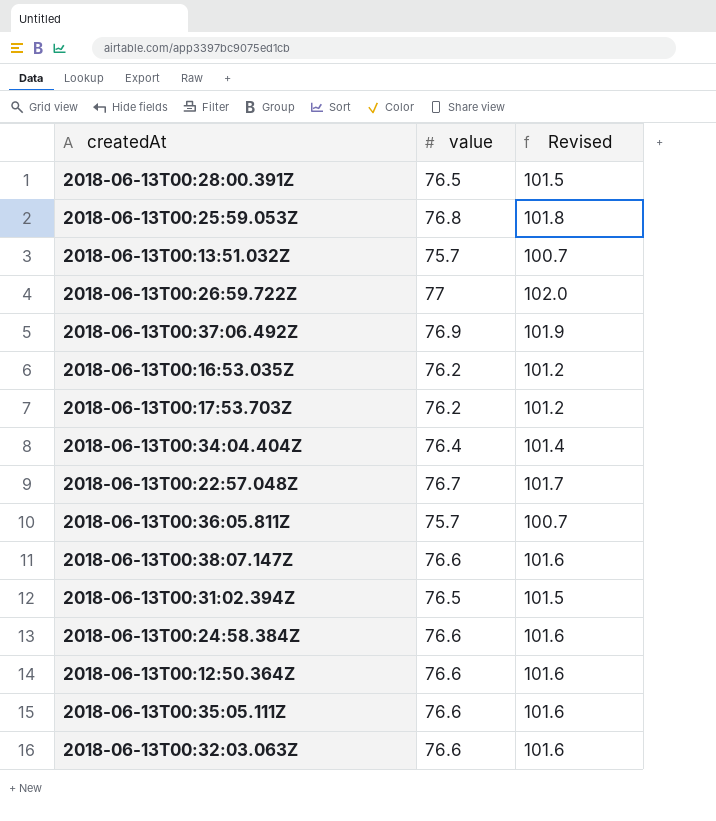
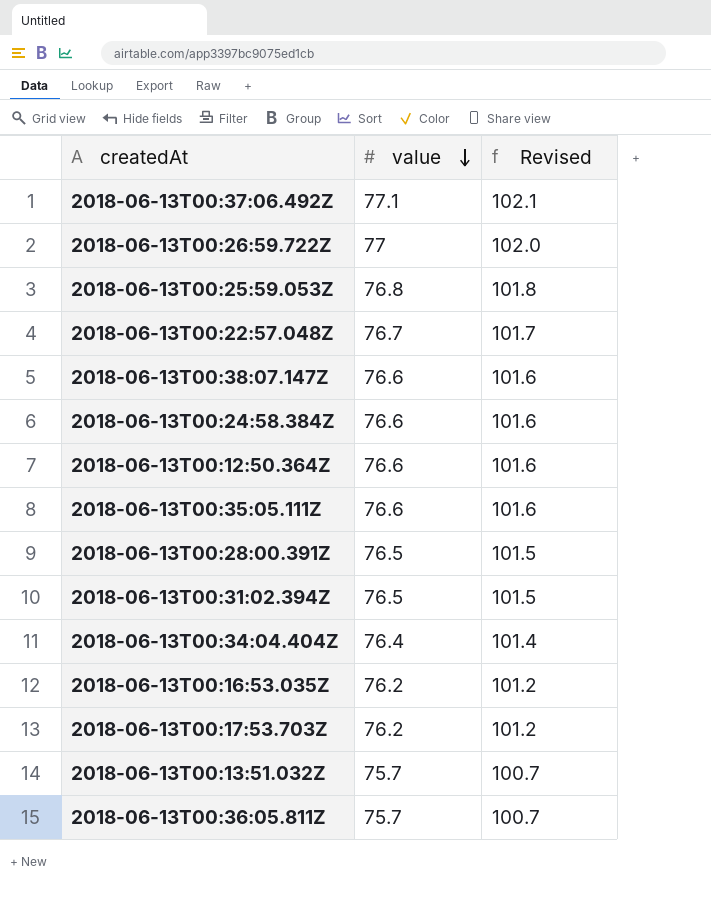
row order: none -> value descending
row 2018-06-13T00:32:03.063Z: 76.6 | 101.6 -> none
2018-06-13T00:37:06.492Z | value: 76.9 -> 77.1
2018-06-13T00:37:06.492Z | Revised: 101.9 -> 102.1

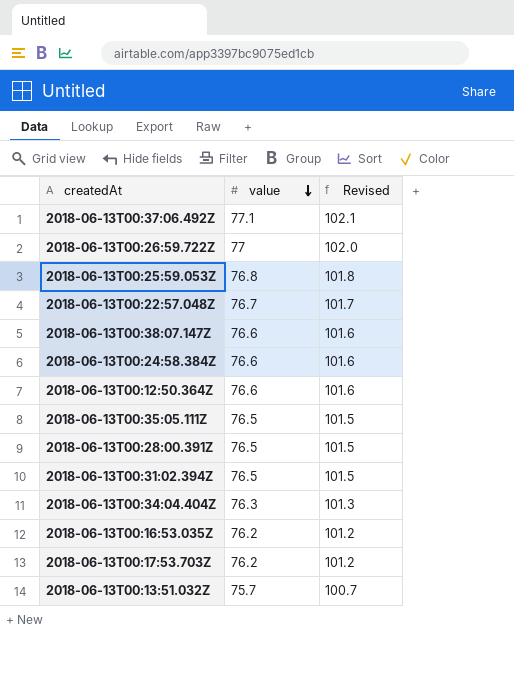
row 2018-06-13T00:36:05.811Z: 75.7 | 100.7 -> none
2018-06-13T00:35:05.111Z | value: 76.6 -> 76.5
2018-06-13T00:35:05.111Z | Revised: 101.6 -> 101.5
2018-06-13T00:34:04.404Z | value: 76.4 -> 76.3
2018-06-13T00:34:04.404Z | Revised: 101.4 -> 101.3

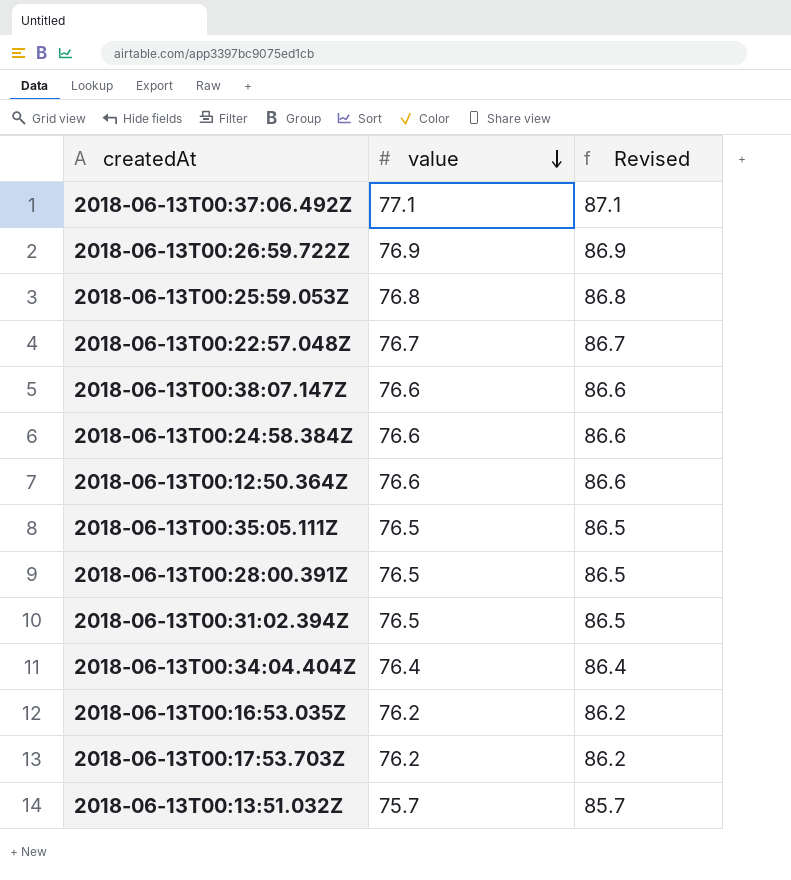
column Revised | formula: [value] + 25 -> [value] + 10
2018-06-13T00:26:59.722Z | value: 77 -> 76.9
2018-06-13T00:34:04.404Z | value: 76.3 -> 76.4

